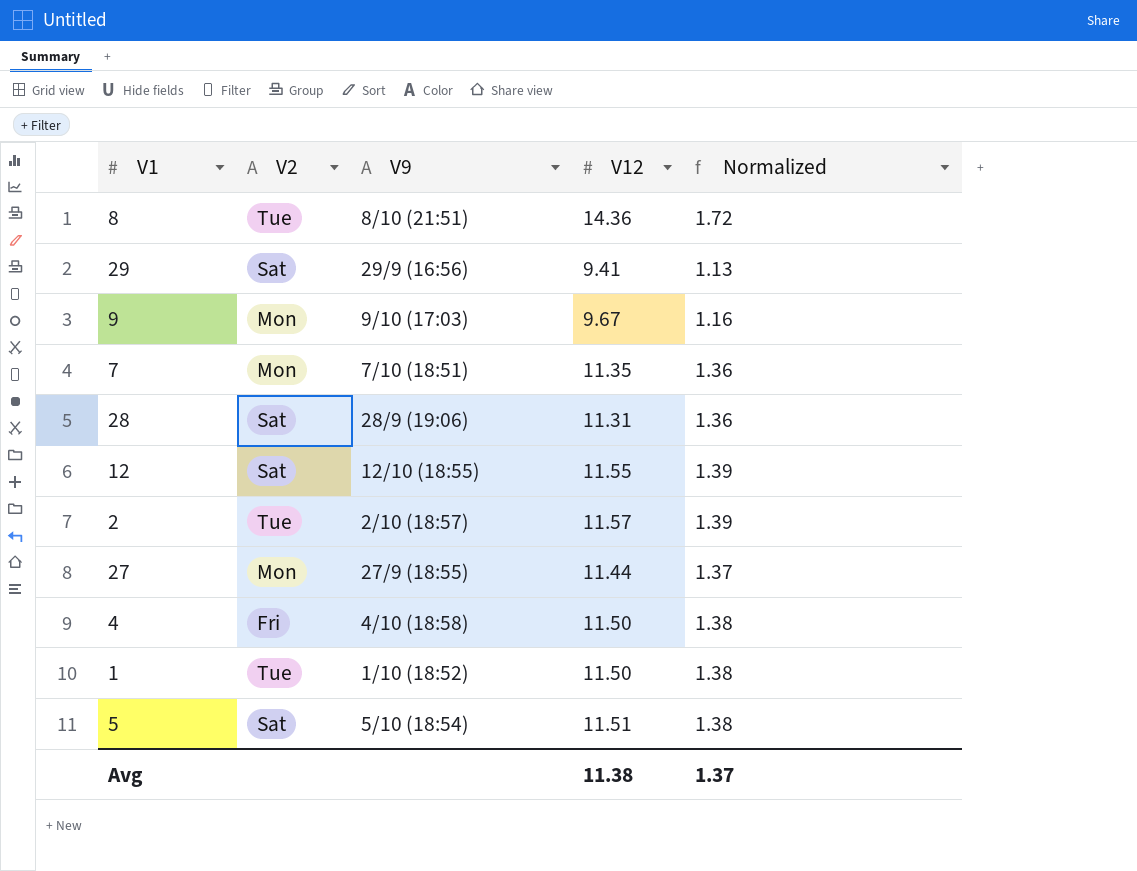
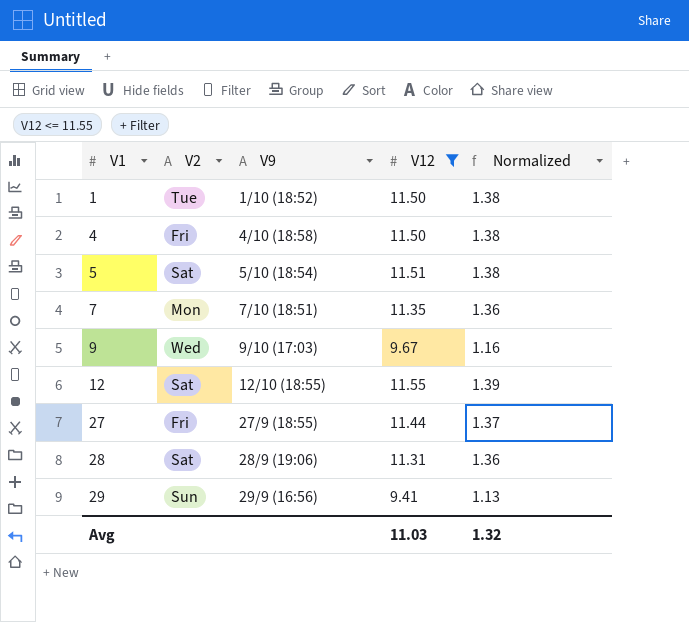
filter: none -> V12 <= 11.55
row order: none -> V1 ascending
9 | V2: Mon -> Wed
27 | V2: Mon -> Fri
29 | V2: Sat -> Sun
Avg | V12: 11.38 -> 11.03
Avg | Normalized: 1.37 -> 1.32

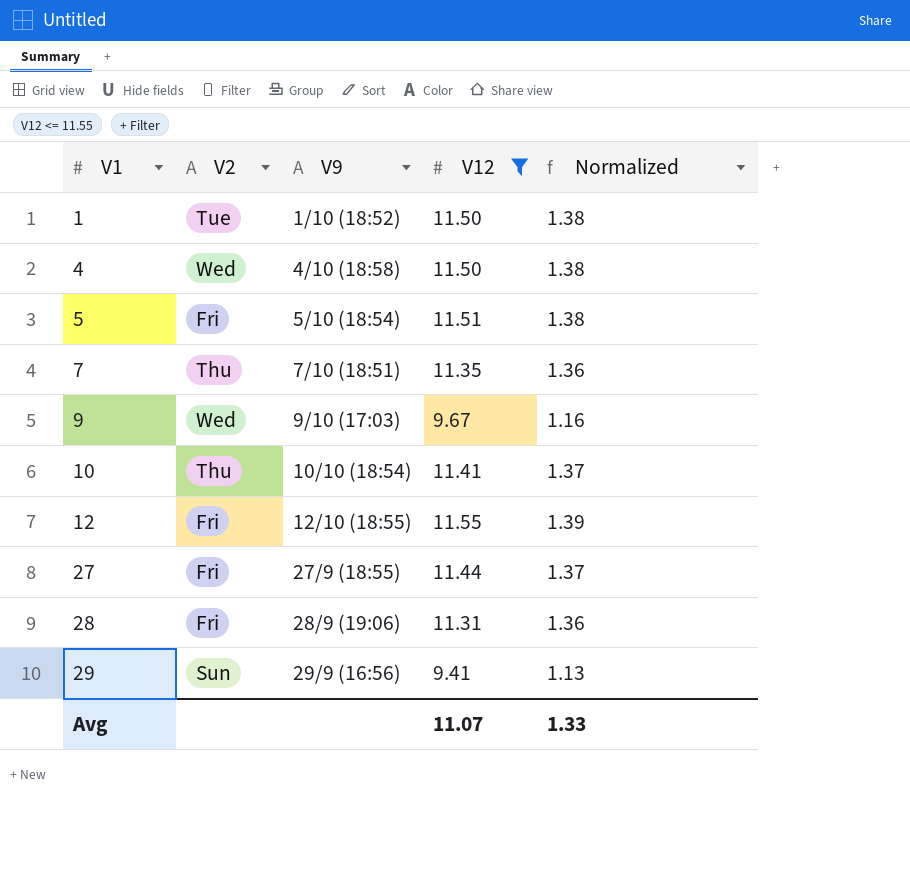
4 | V2: Fri -> Wed
5 | V2: Sat -> Fri
7 | V2: Mon -> Thu
row 10: none -> Thu | 10/10 (18:54) | 11.41 | 1.37
12 | V2: Sat -> Fri
28 | V2: Sat -> Fri
Avg | V12: 11.03 -> 11.07
Avg | Normalized: 1.32 -> 1.33

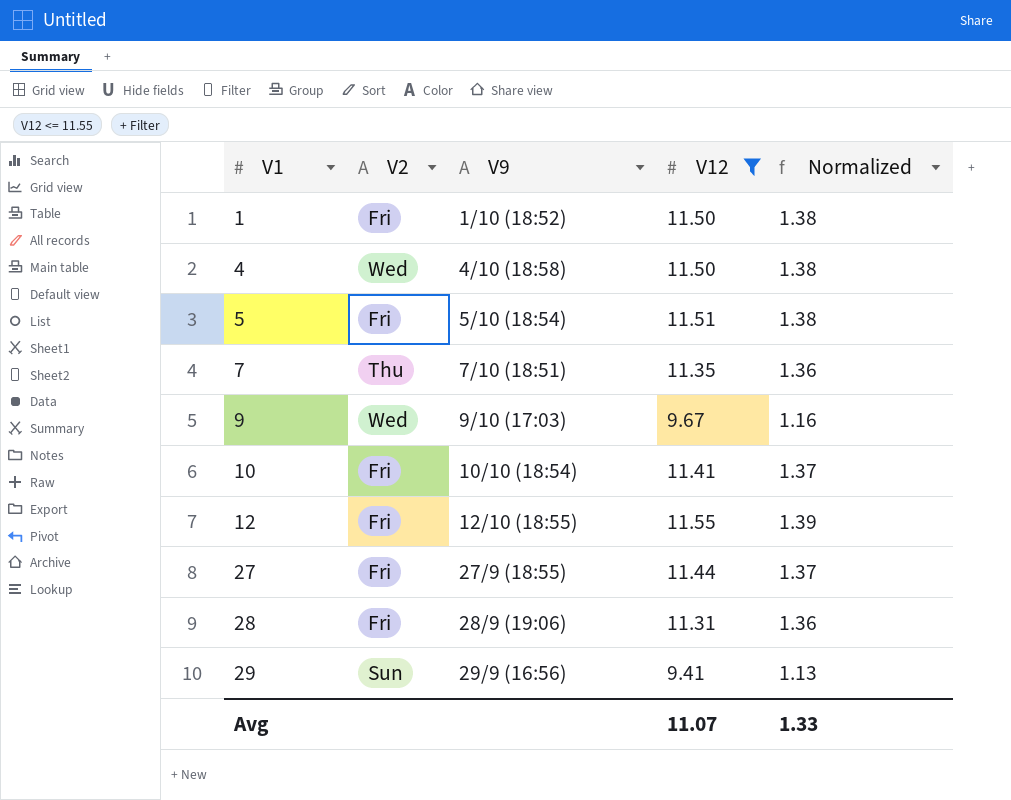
1 | V2: Tue -> Fri
10 | V2: Thu -> Fri

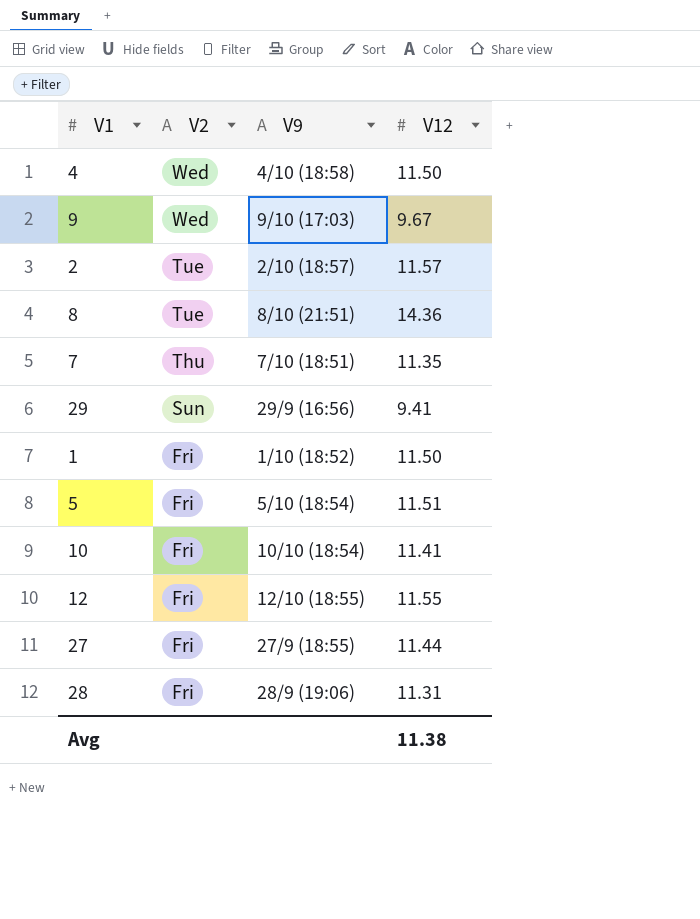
filter: V12 <= 11.55 -> none
row order: V1 ascending -> V2 descending
column Normalized | formula: [V12] * 0.12 -> none
Avg | V12: 11.07 -> 11.38

